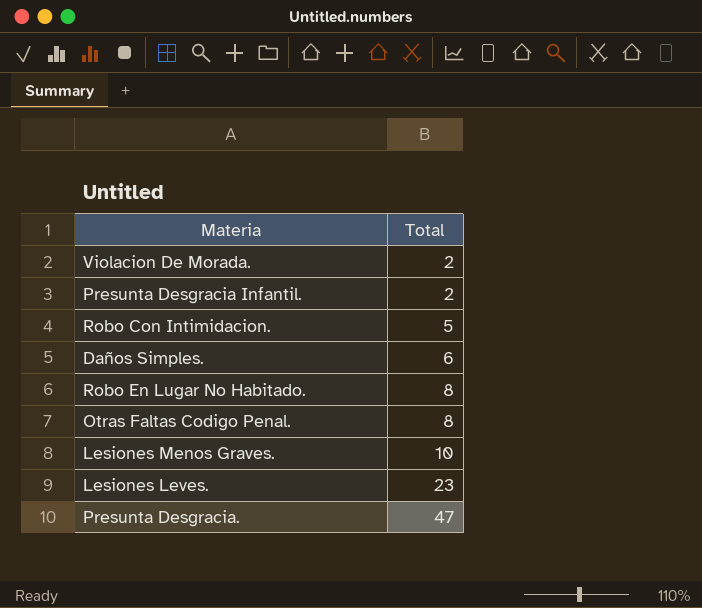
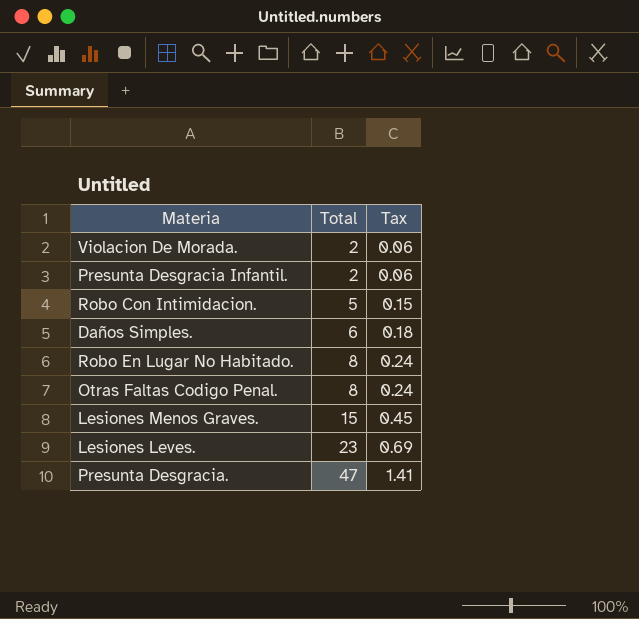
column Tax | formula: none -> [Total] * 0.03
Lesiones Menos Graves. | Total: 10 -> 15

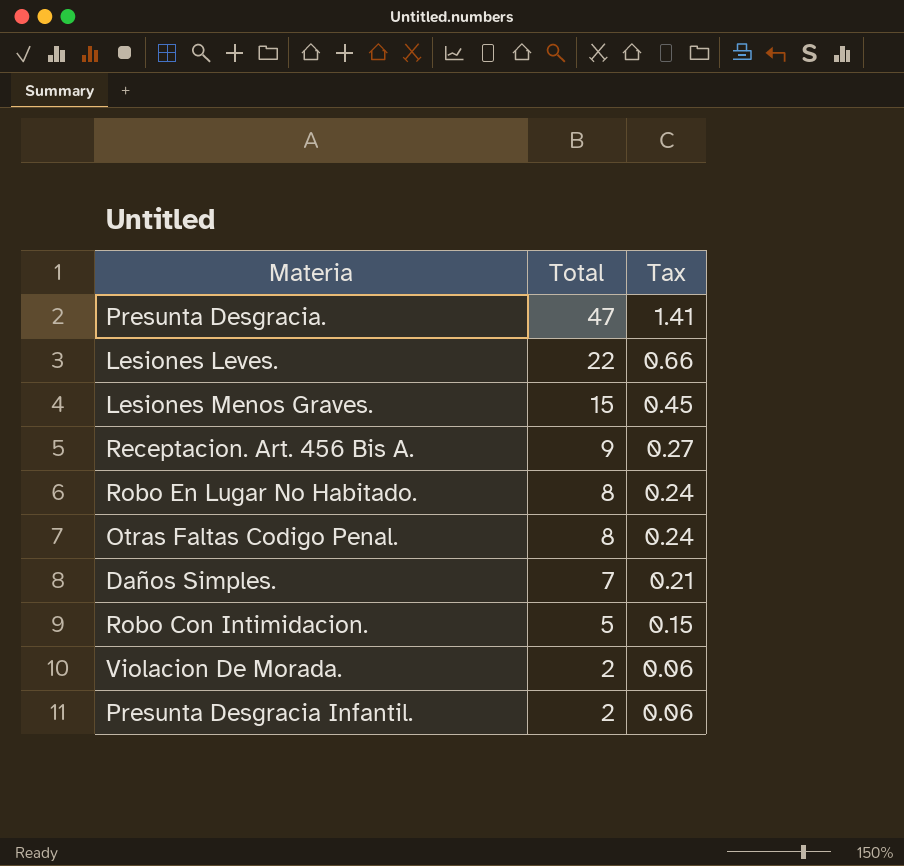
row order: Total ascending -> Total descending
Lesiones Leves. | Total: 23 -> 22
Lesiones Leves. | Tax: 0.69 -> 0.66
row Receptacion. Art. 456 Bis A.: none -> 9 | 0.27
Daños Simples. | Total: 6 -> 7
Daños Simples. | Tax: 0.18 -> 0.21

